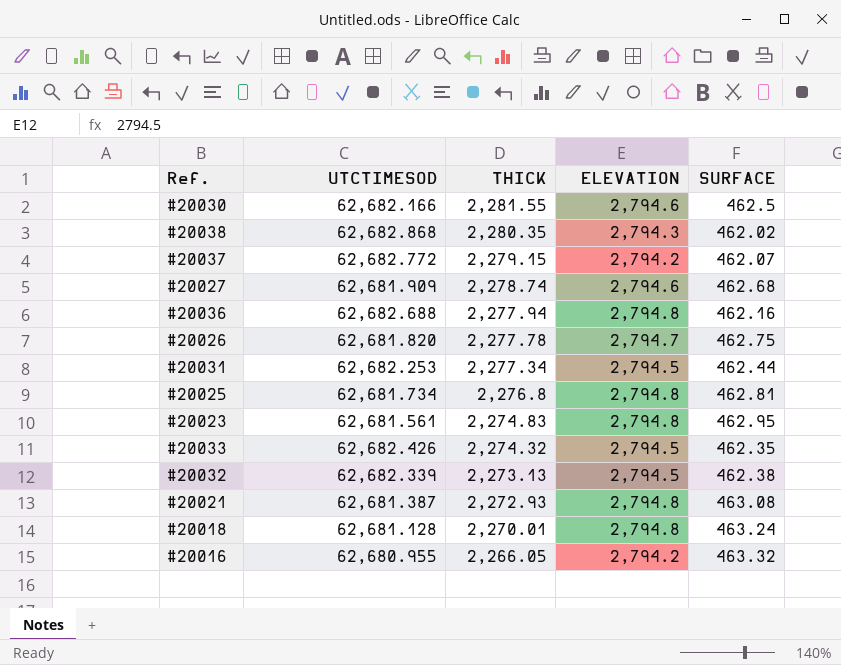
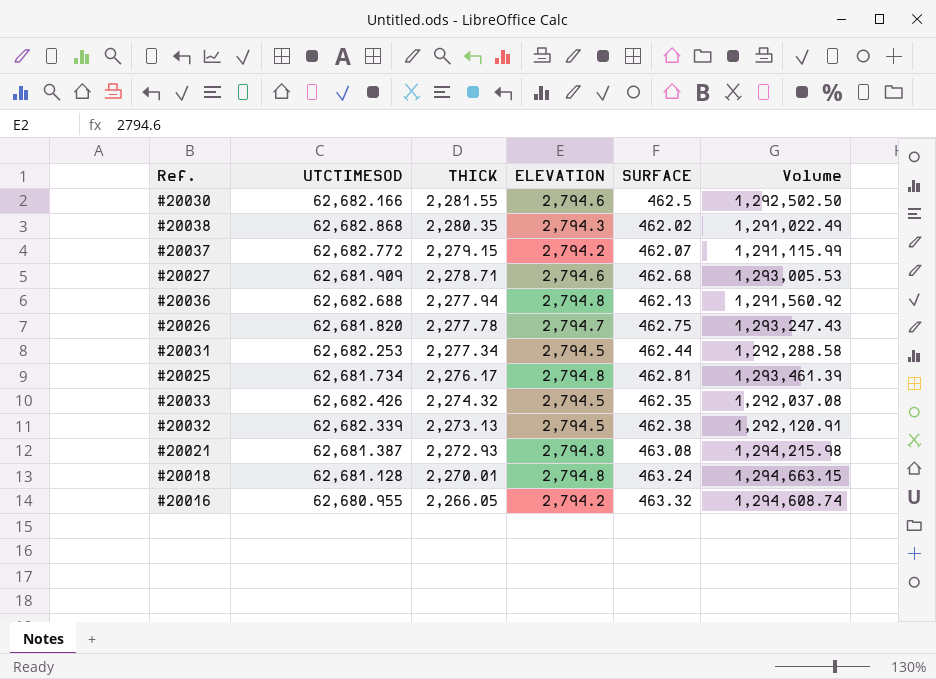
column Volume | formula: none -> [ELEVATION] * [SURFACE]
row #20023: 62,681.561 | 2,274.83 | 2,794.8 | 462.95 -> none
#20027 | THICK: 2,278.74 -> 2,278.71
#20036 | SURFACE: 462.16 -> 462.13
#20025 | THICK: 2,276.8 -> 2,276.17

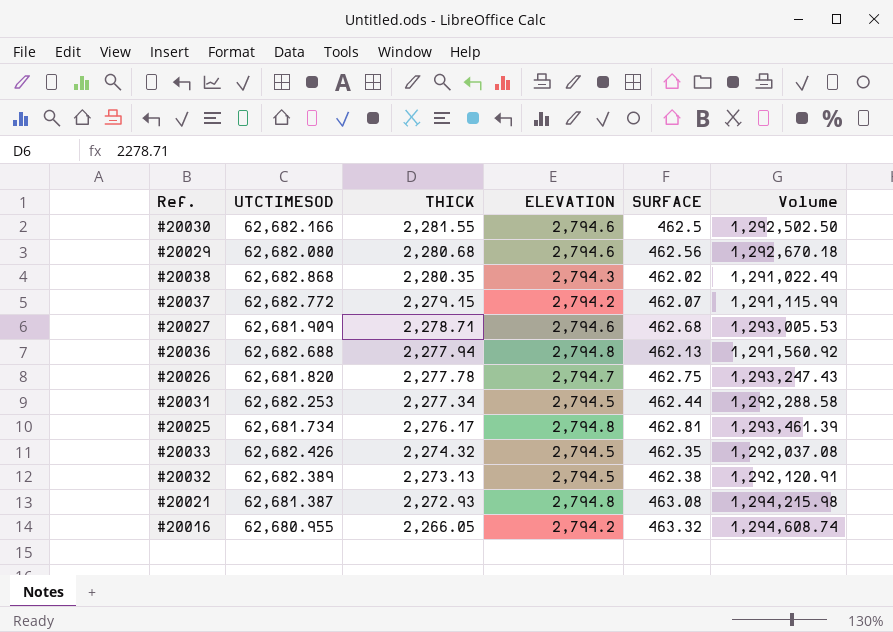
row #20018: 62,681.128 | 2,270.01 | 2,794.8 | 463.24 | 1,294,663.15 -> none
row #20029: none -> 62,682.080 | 2,280.68 | 2,794.6 | 462.56 | 1,292,670.18
#20032 | UTCTIMESOD: 62,682.339 -> 62,682.389

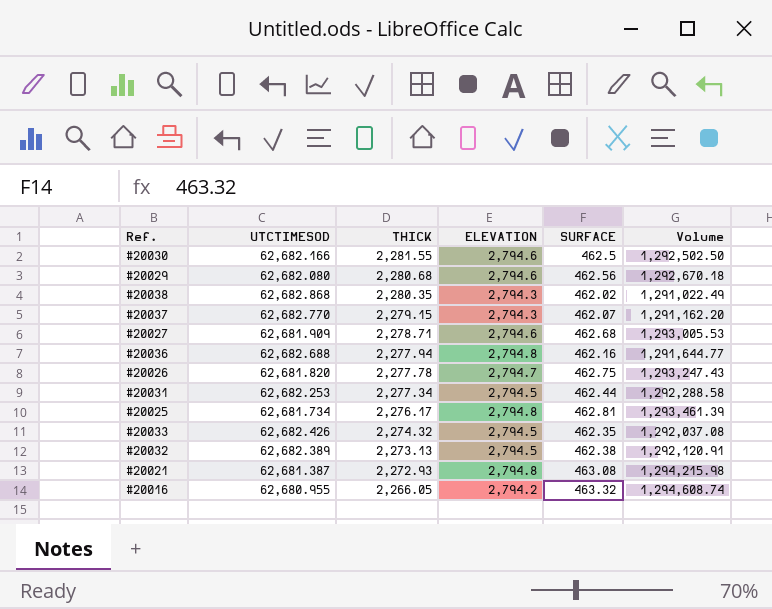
#20037 | UTCTIMESOD: 62,682.772 -> 62,682.770
#20037 | ELEVATION: 2,794.2 -> 2,794.3
#20037 | Volume: 1,291,115.99 -> 1,291,162.20
#20036 | SURFACE: 462.13 -> 462.16
#20036 | Volume: 1,291,560.92 -> 1,291,644.77

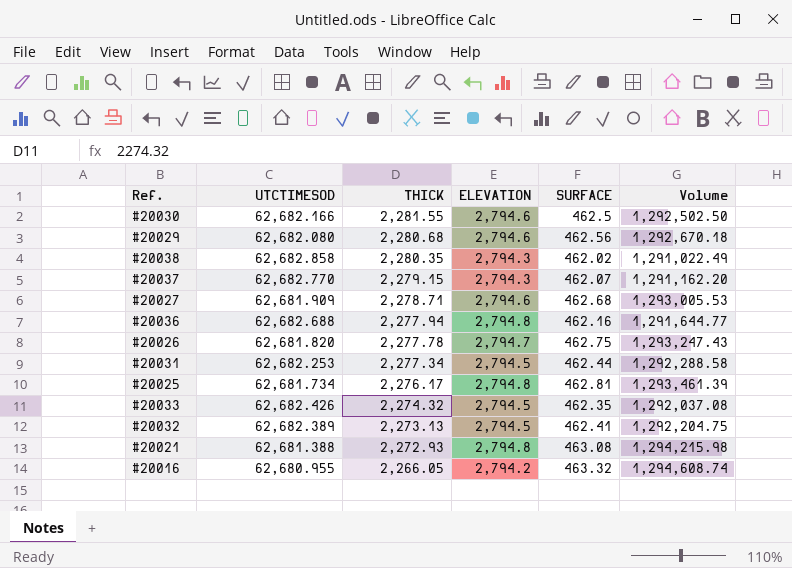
#20038 | UTCTIMESOD: 62,682.868 -> 62,682.858
#20032 | SURFACE: 462.38 -> 462.41
#20032 | Volume: 1,292,120.91 -> 1,292,204.75
#20021 | UTCTIMESOD: 62,681.387 -> 62,681.388

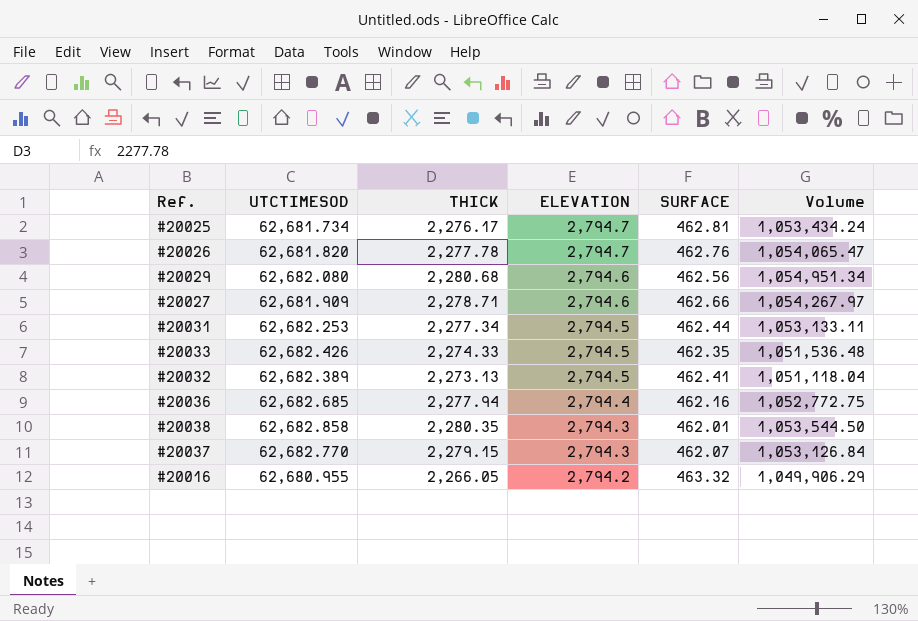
row order: THICK descending -> ELEVATION descending
column Volume | formula: [ELEVATION] * [SURFACE] -> [THICK] * [SURFACE]
row #20030: 62,682.166 | 2,281.55 | 2,794.6 | 462.5 | 1,292,502.50 -> none
row #20021: 62,681.388 | 2,272.93 | 2,794.8 | 463.08 | 1,294,215.98 -> none
#20025 | ELEVATION: 2,794.8 -> 2,794.7
#20026 | SURFACE: 462.75 -> 462.76
#20027 | SURFACE: 462.68 -> 462.66
#20033 | THICK: 2,274.32 -> 2,274.33
#20036 | UTCTIMESOD: 62,682.688 -> 62,682.685
#20036 | ELEVATION: 2,794.8 -> 2,794.4
#20038 | SURFACE: 462.02 -> 462.01

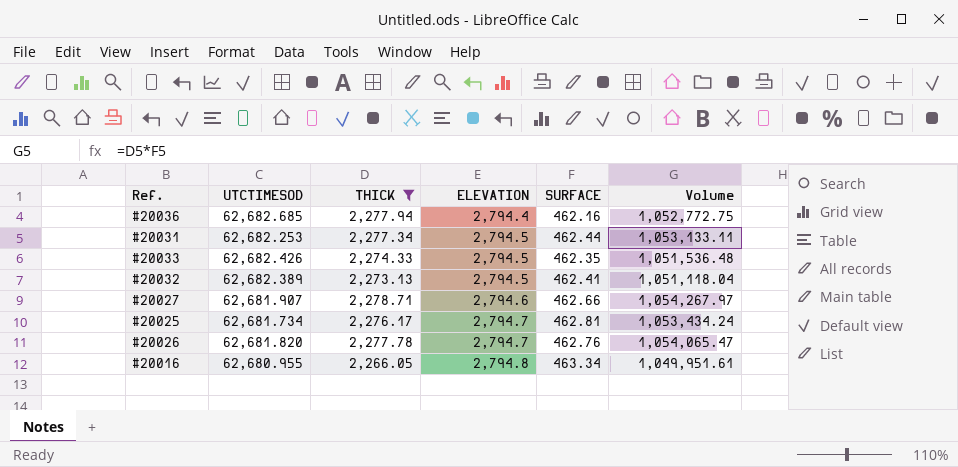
filter: none -> THICK <= 2,278.71
row order: ELEVATION descending -> ELEVATION ascending
#20027 | UTCTIMESOD: 62,681.909 -> 62,681.907
#20016 | ELEVATION: 2,794.2 -> 2,794.8
#20016 | SURFACE: 463.32 -> 463.34
#20016 | Volume: 1,049,906.29 -> 1,049,951.61

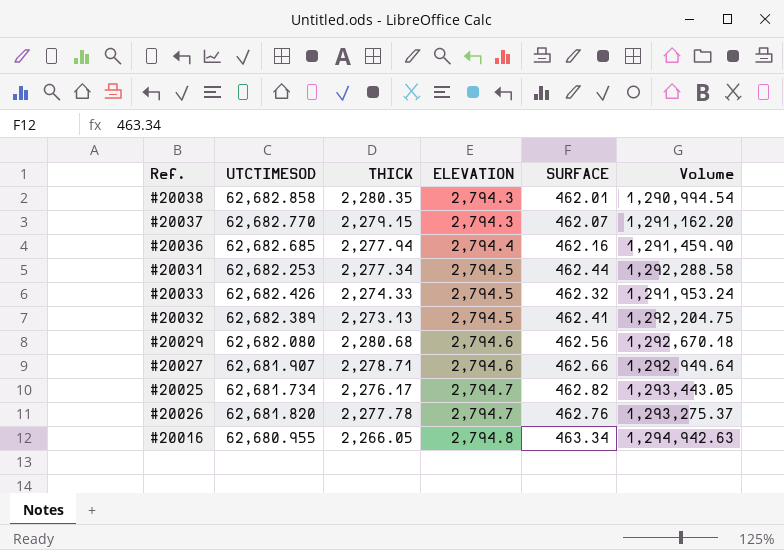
filter: THICK <= 2,278.71 -> none
column Volume | formula: [THICK] * [SURFACE] -> [ELEVATION] * [SURFACE]
#20033 | SURFACE: 462.35 -> 462.32
#20025 | SURFACE: 462.81 -> 462.82

